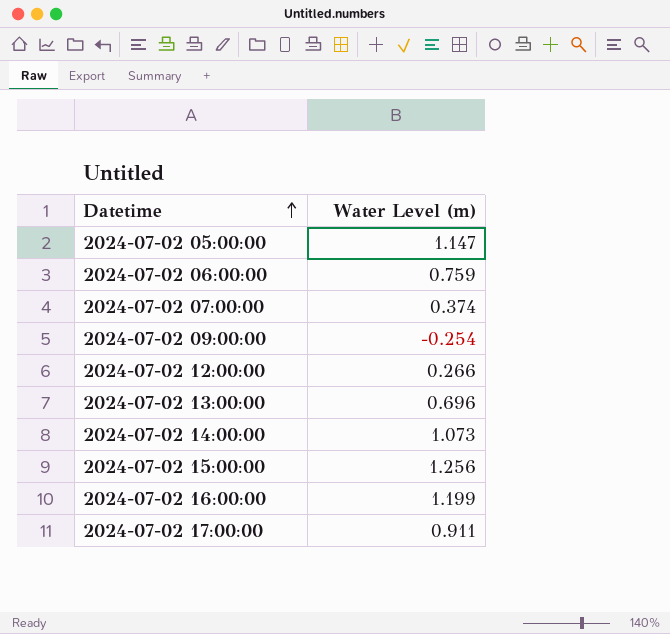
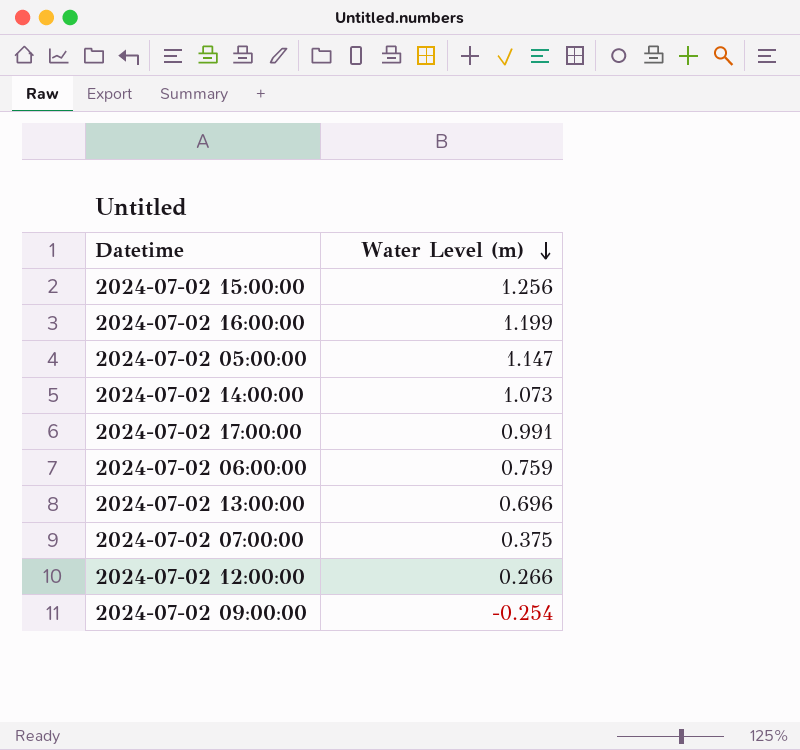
row order: Datetime ascending -> Water Level (m) descending
2024-07-02 17:00:00 | Water Level (m): 0.911 -> 0.991
2024-07-02 07:00:00 | Water Level (m): 0.374 -> 0.375

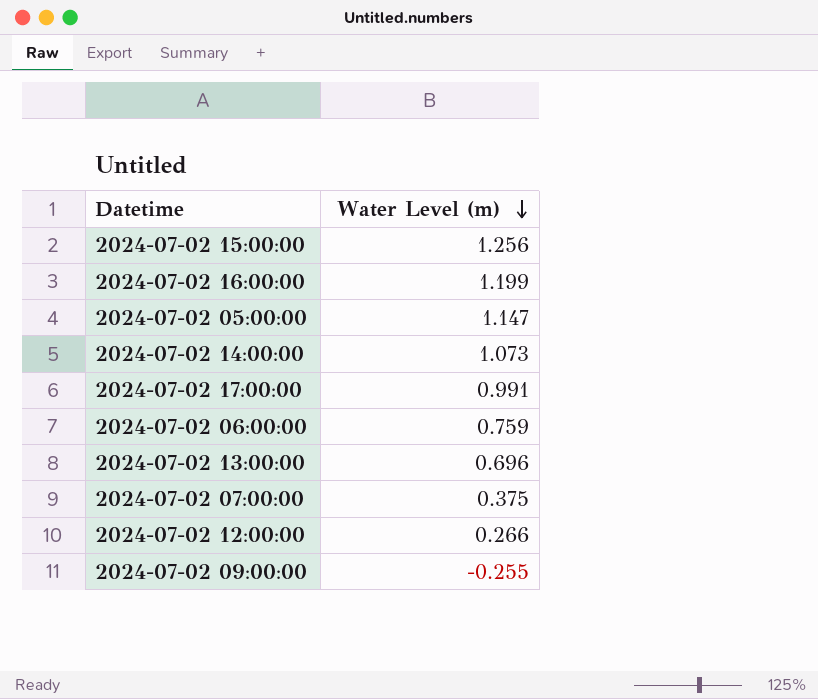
2024-07-02 09:00:00 | Water Level (m): -0.254 -> -0.255

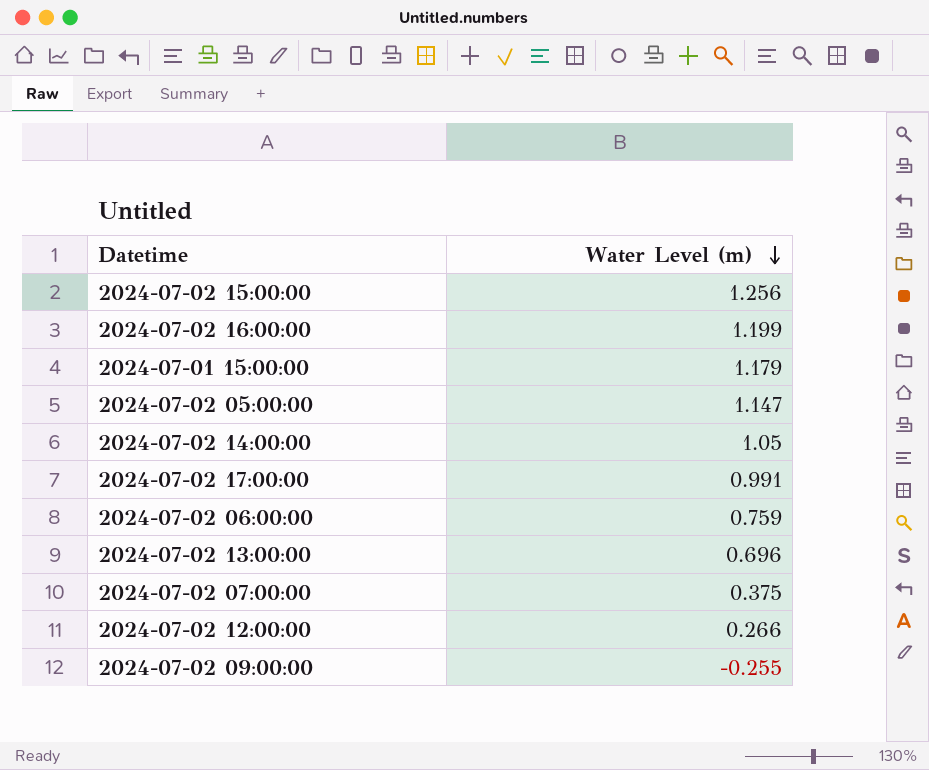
row 2024-07-01 15:00:00: none -> 1.179
2024-07-02 14:00:00 | Water Level (m): 1.073 -> 1.05

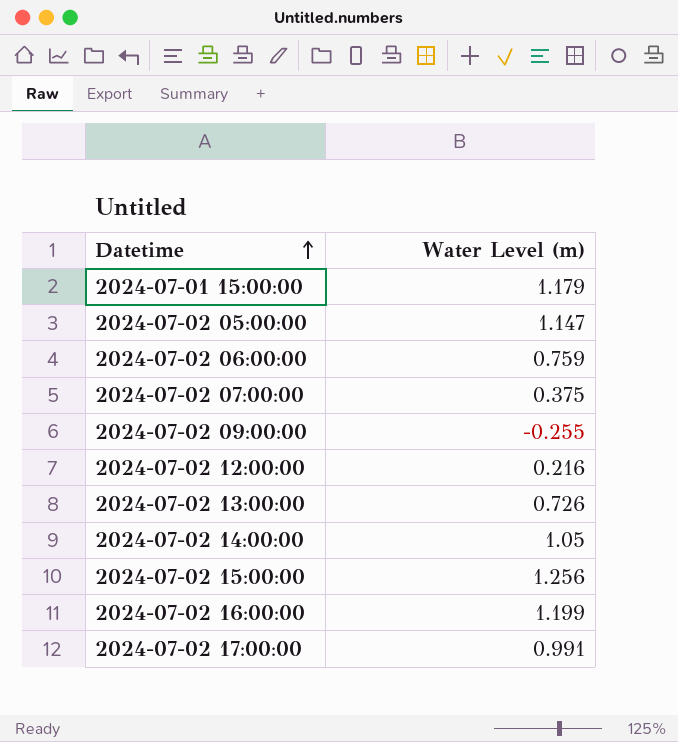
row order: Water Level (m) descending -> Datetime ascending
2024-07-02 12:00:00 | Water Level (m): 0.266 -> 0.216
2024-07-02 13:00:00 | Water Level (m): 0.696 -> 0.726

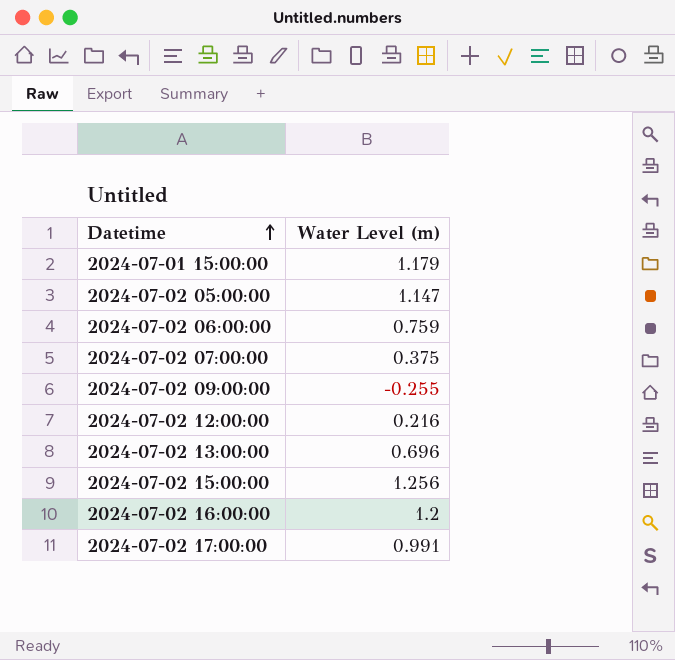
row 2024-07-02 14:00:00: 1.05 -> none
2024-07-02 13:00:00 | Water Level (m): 0.726 -> 0.696
2024-07-02 16:00:00 | Water Level (m): 1.199 -> 1.2

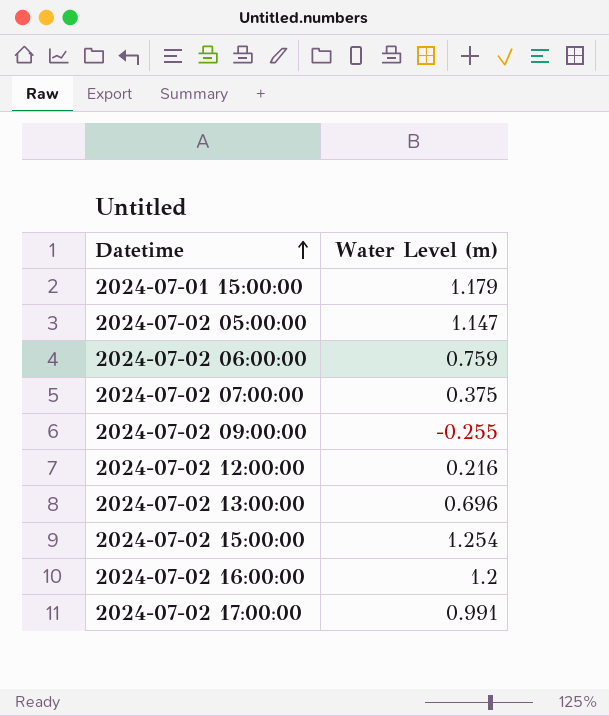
2024-07-02 15:00:00 | Water Level (m): 1.256 -> 1.254

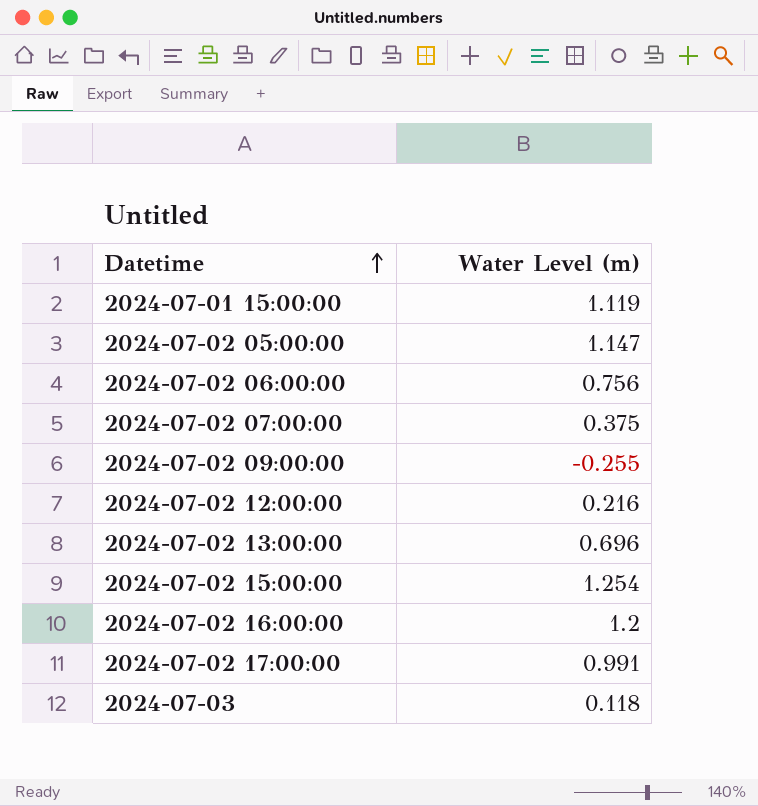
2024-07-01 15:00:00 | Water Level (m): 1.179 -> 1.119
2024-07-02 06:00:00 | Water Level (m): 0.759 -> 0.756
row 2024-07-03: none -> 0.118

